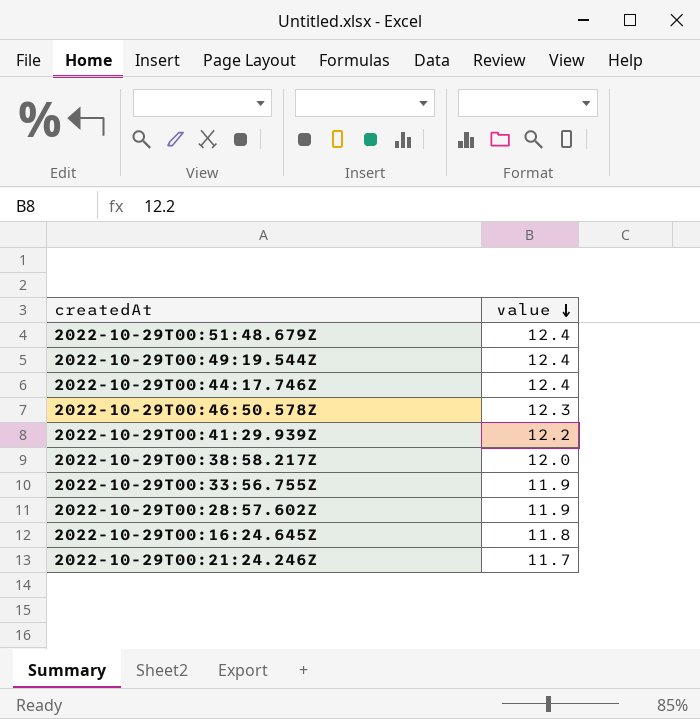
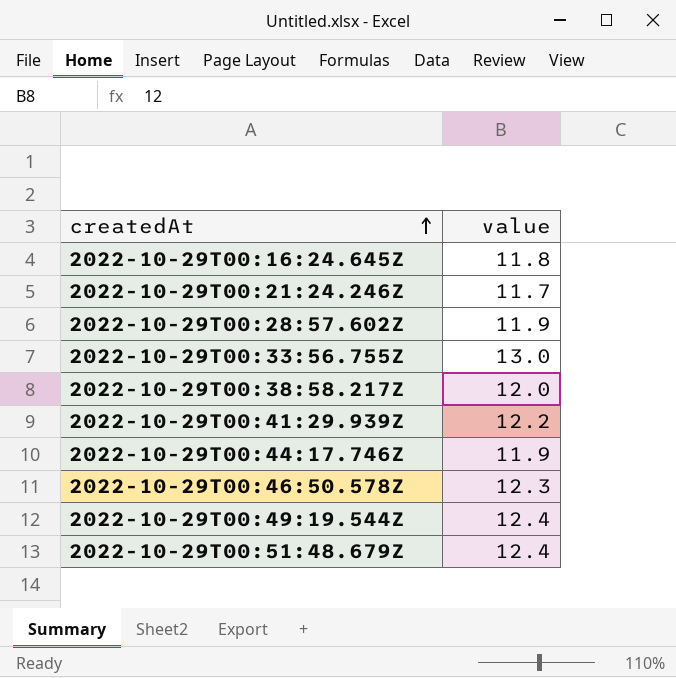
row order: value descending -> createdAt ascending
2022-10-29T00:33:56.755Z | value: 11.9 -> 13.0
2022-10-29T00:44:17.746Z | value: 12.4 -> 11.9

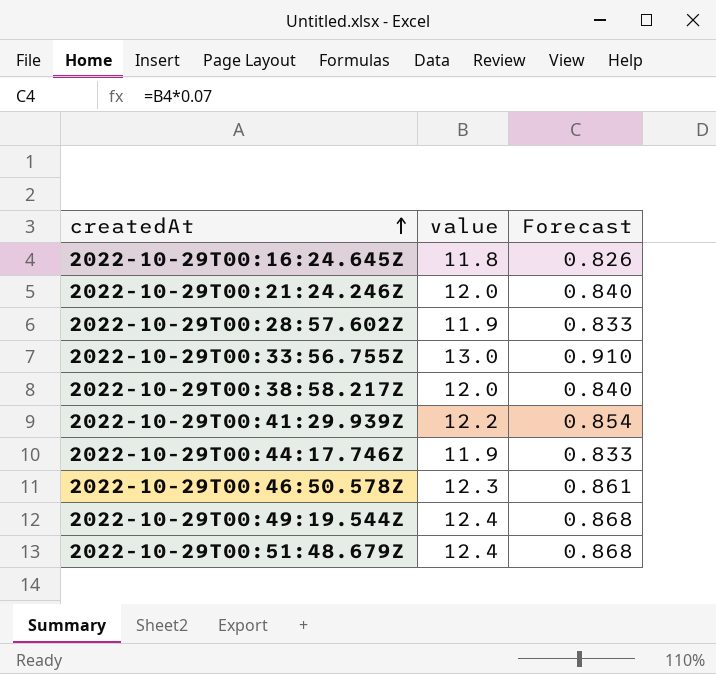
column Forecast | formula: none -> [value] * 0.07
2022-10-29T00:21:24.246Z | value: 11.7 -> 12.0

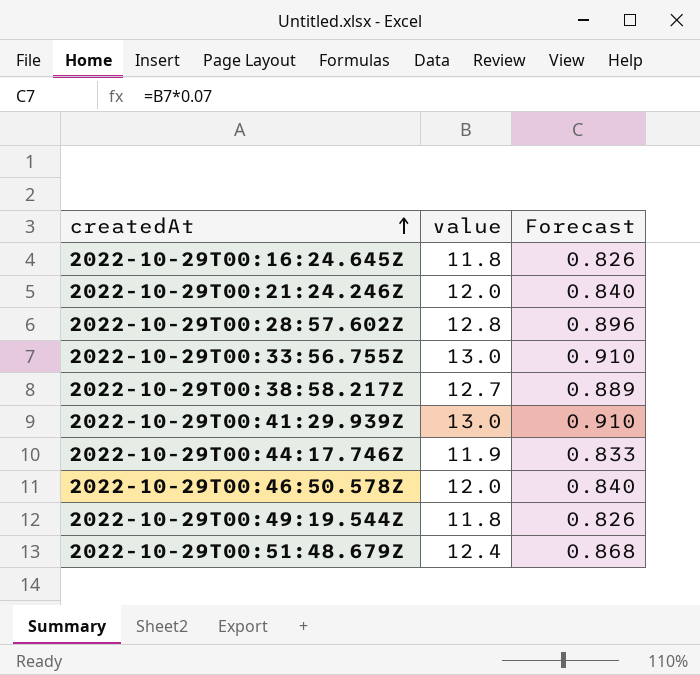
2022-10-29T00:28:57.602Z | value: 11.9 -> 12.8
2022-10-29T00:28:57.602Z | Forecast: 0.833 -> 0.896
2022-10-29T00:38:58.217Z | value: 12.0 -> 12.7
2022-10-29T00:38:58.217Z | Forecast: 0.840 -> 0.889
2022-10-29T00:41:29.939Z | value: 12.2 -> 13.0
2022-10-29T00:41:29.939Z | Forecast: 0.854 -> 0.910
2022-10-29T00:46:50.578Z | value: 12.3 -> 12.0
2022-10-29T00:46:50.578Z | Forecast: 0.861 -> 0.840
2022-10-29T00:49:19.544Z | value: 12.4 -> 11.8
2022-10-29T00:49:19.544Z | Forecast: 0.868 -> 0.826

